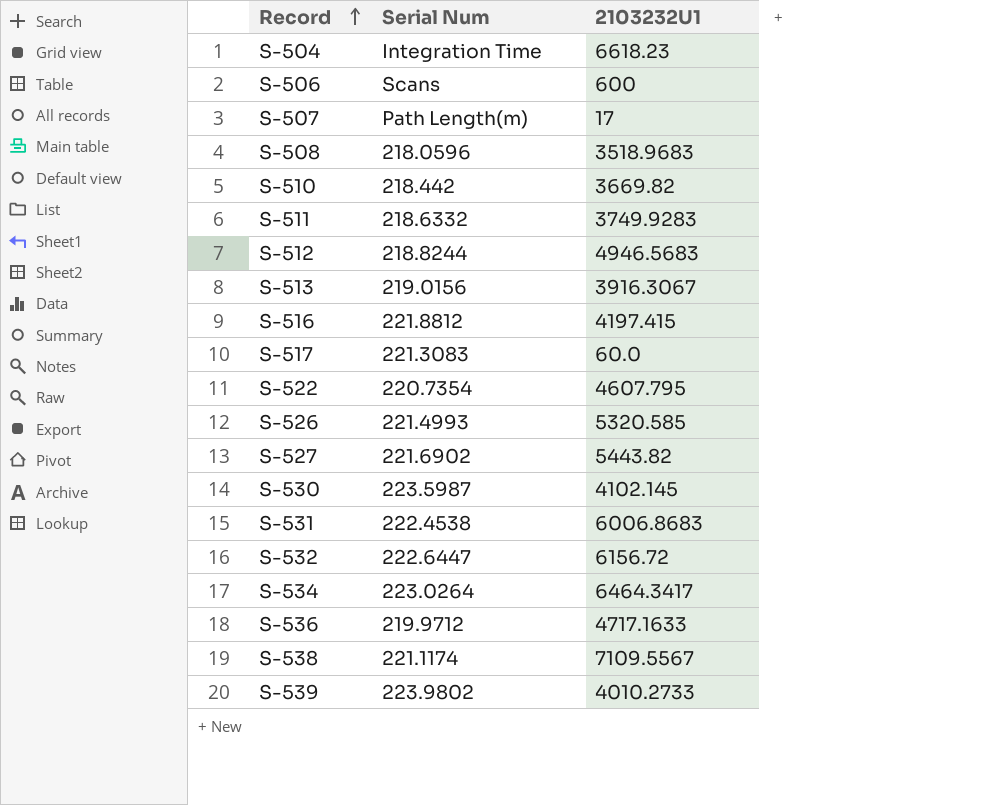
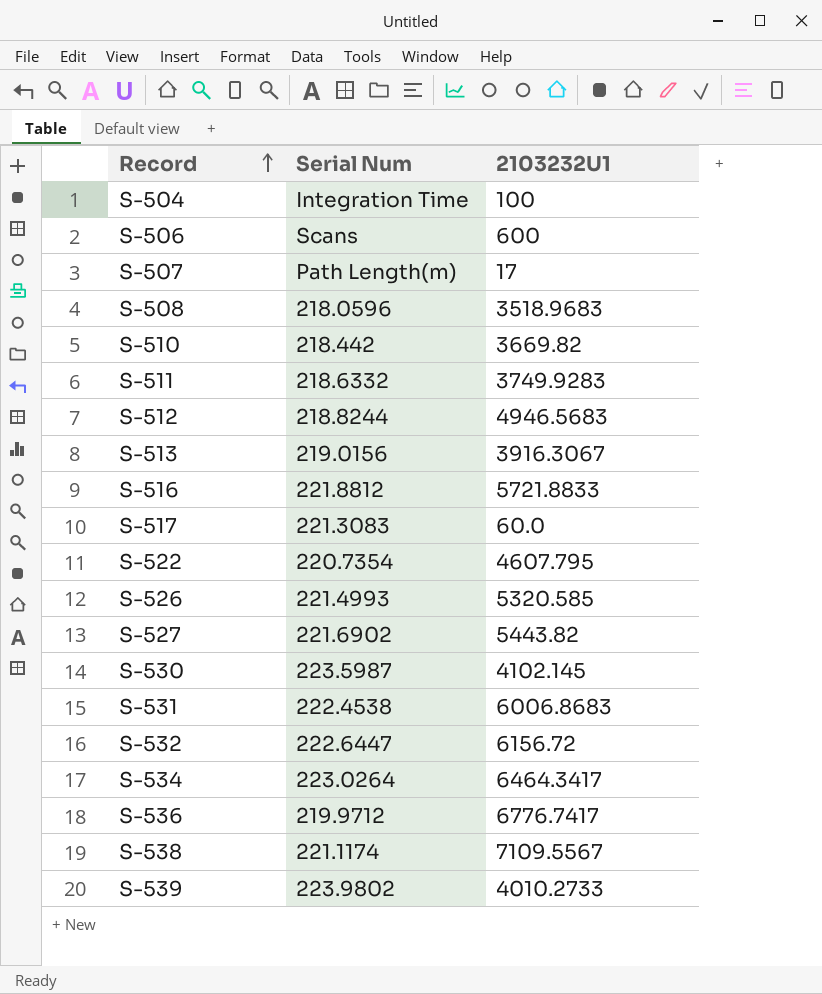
S-504 | 2103232U1: 6618.23 -> 100
S-516 | 2103232U1: 4197.415 -> 5721.8833
S-536 | 2103232U1: 4717.1633 -> 6776.7417

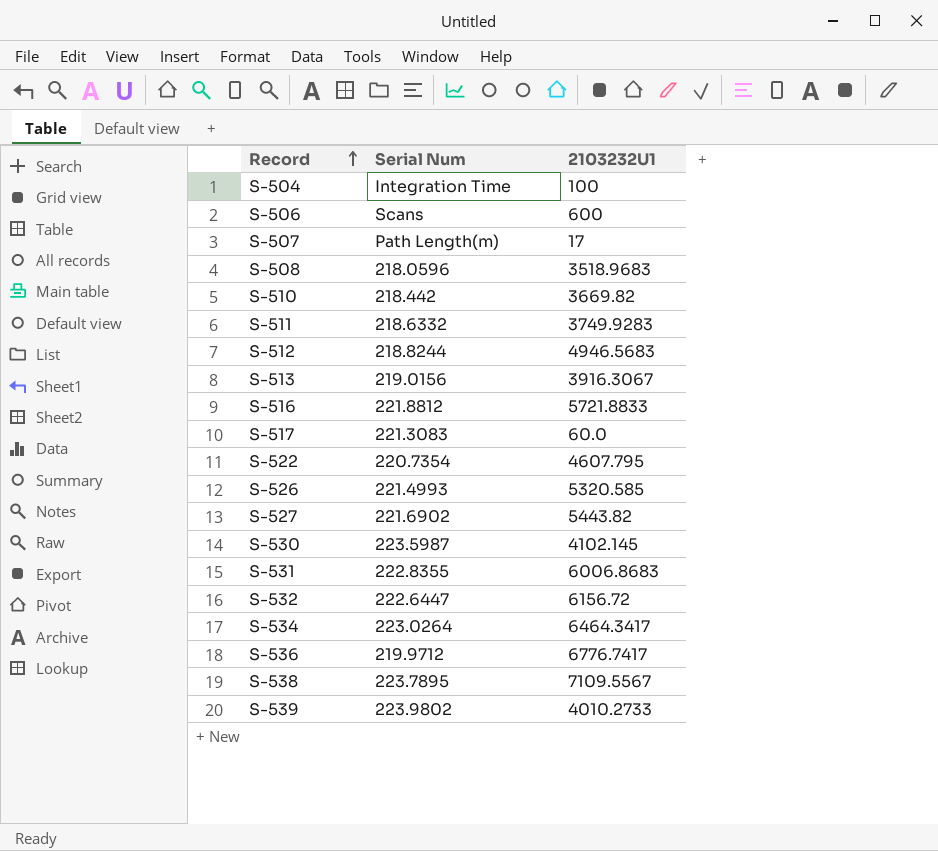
S-531 | Serial Num: 222.4538 -> 222.8355
S-538 | Serial Num: 221.1174 -> 223.7895

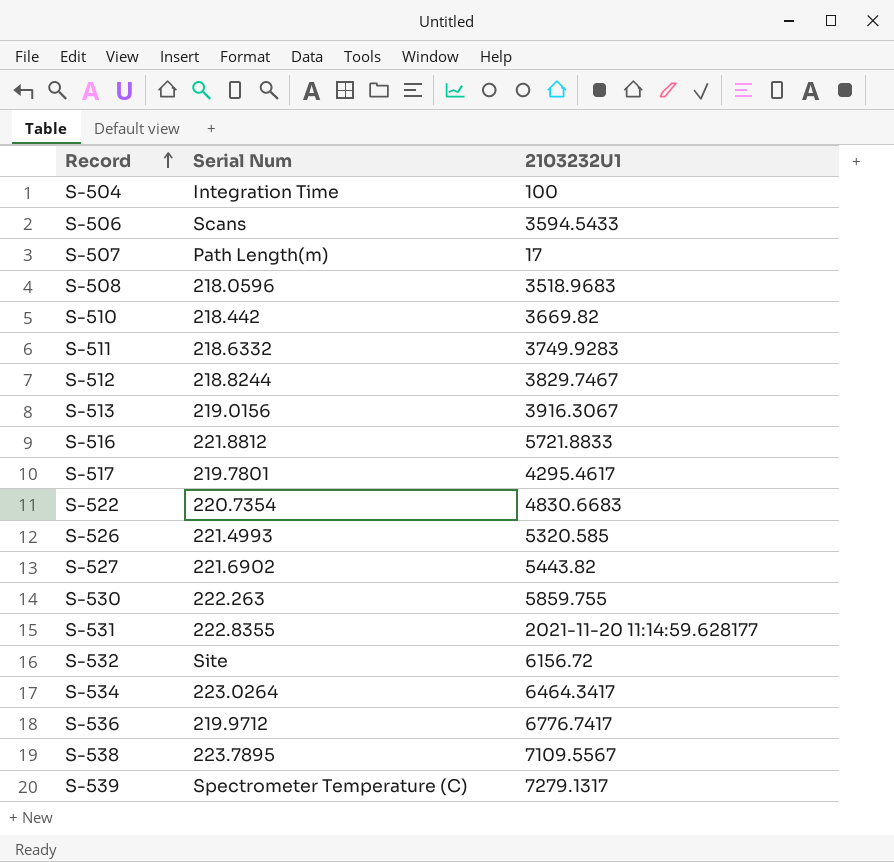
S-506 | 2103232U1: 600 -> 3594.5433
S-512 | 2103232U1: 4946.5683 -> 3829.7467
S-517 | Serial Num: 221.3083 -> 219.7801
S-517 | 2103232U1: 60.0 -> 4295.4617
S-522 | 2103232U1: 4607.795 -> 4830.6683
S-530 | Serial Num: 223.5987 -> 222.263
S-530 | 2103232U1: 4102.145 -> 5859.755
S-531 | 2103232U1: 6006.8683 -> 2021-11-20 11:14:59.628177
S-532 | Serial Num: 222.6447 -> Site
S-539 | Serial Num: 223.9802 -> Spectrometer Temperature (C)
S-539 | 2103232U1: 4010.2733 -> 7279.1317

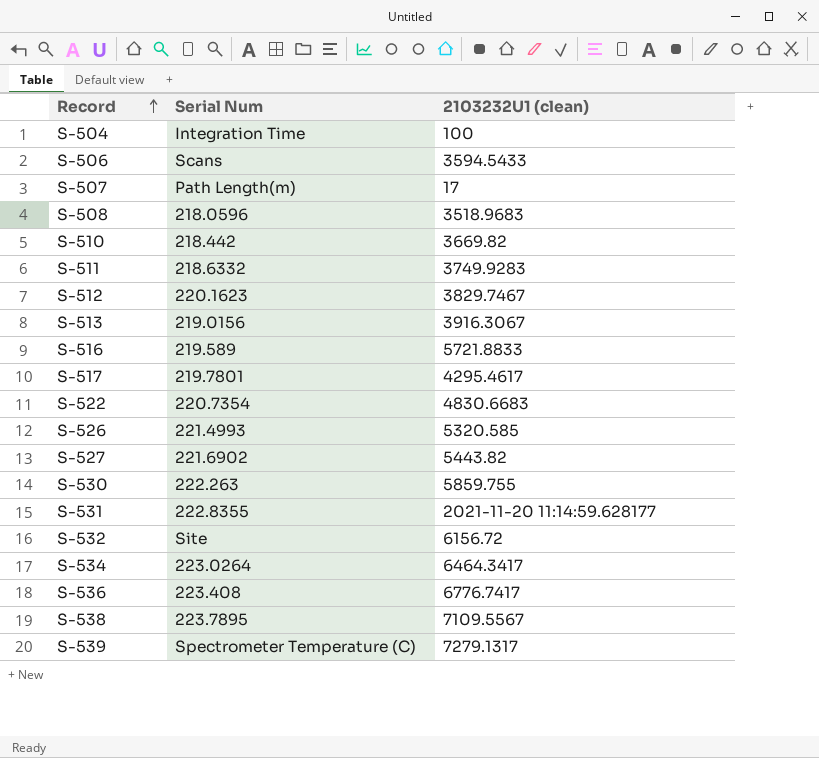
column name: 2103232U1 -> 2103232U1 (clean)
S-512 | Serial Num: 218.8244 -> 220.1623
S-516 | Serial Num: 221.8812 -> 219.589
S-536 | Serial Num: 219.9712 -> 223.408

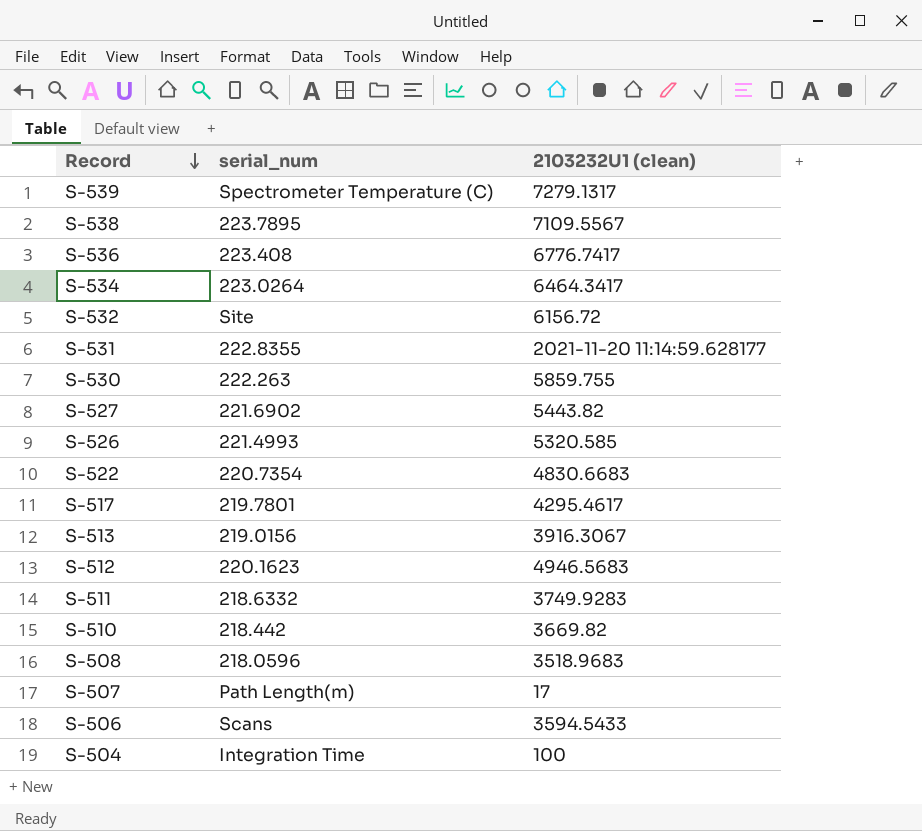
row order: Record ascending -> Record descending
column name: Serial Num -> serial_num
row S-516: 219.589 | 5721.8833 -> none
S-512 | 2103232U1 (clean): 3829.7467 -> 4946.5683

